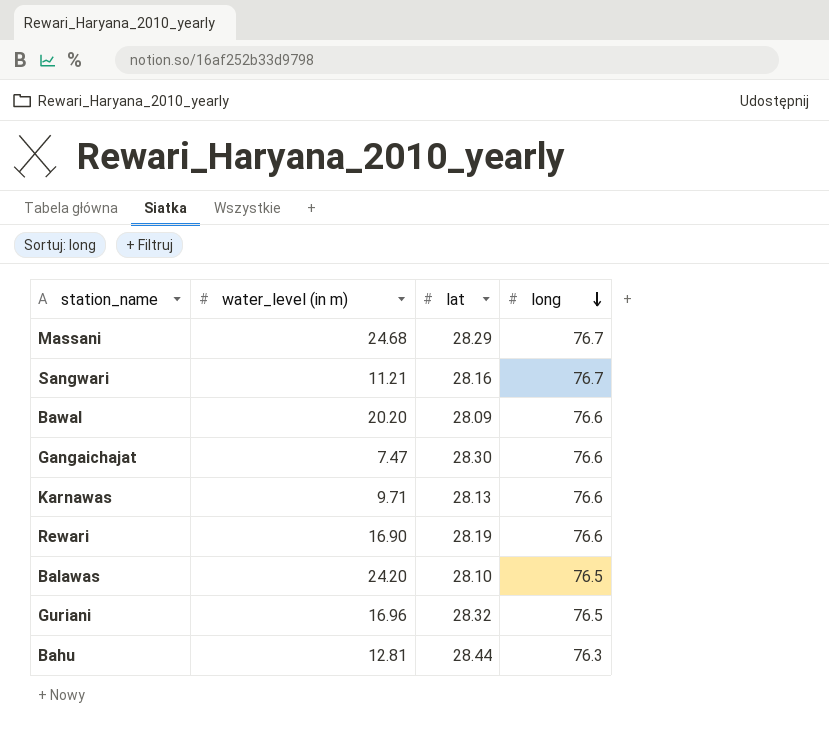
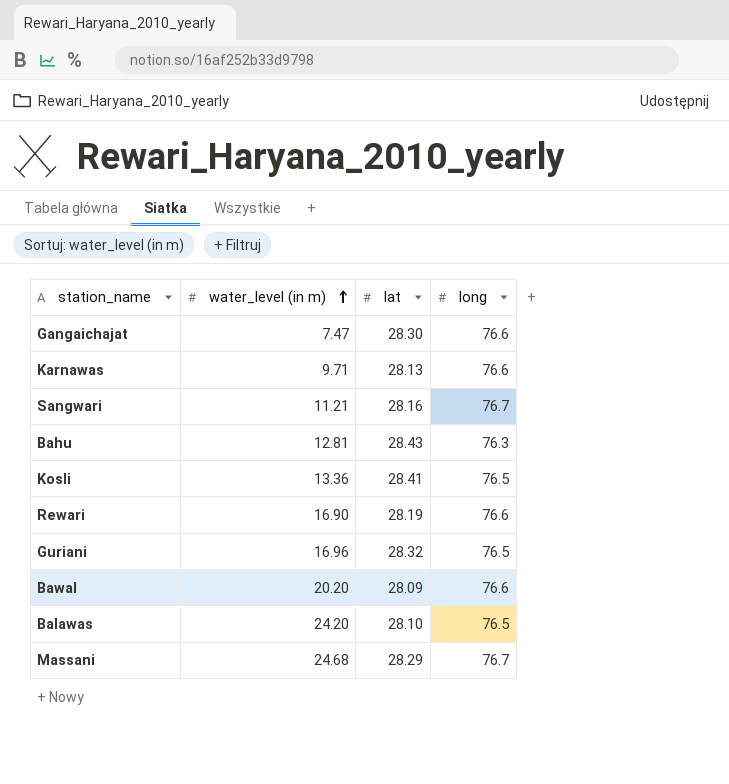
row order: long descending -> water_level (in m) ascending
Bahu | lat: 28.44 -> 28.43
row Kosli: none -> 13.36 | 28.41 | 76.5

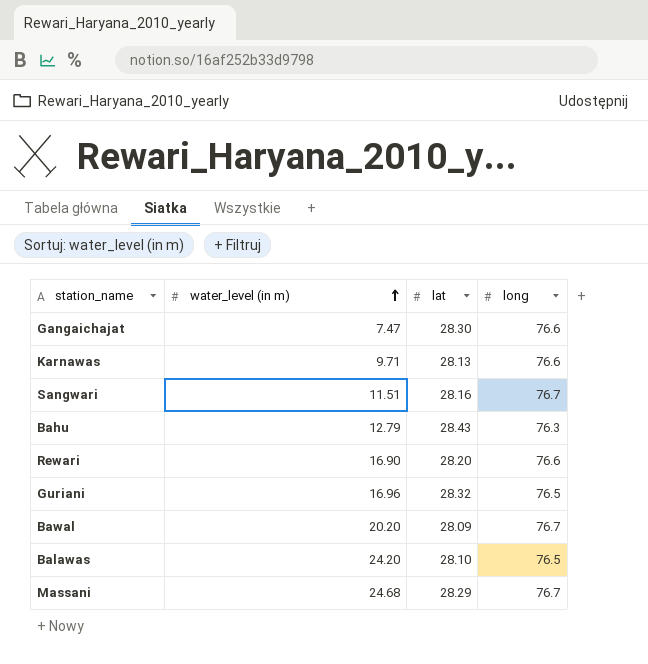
row Kosli: 13.36 | 28.41 | 76.5 -> none
Sangwari | water_level (in m): 11.21 -> 11.51
Bahu | water_level (in m): 12.81 -> 12.79
Rewari | lat: 28.19 -> 28.20
Bawal | long: 76.6 -> 76.7

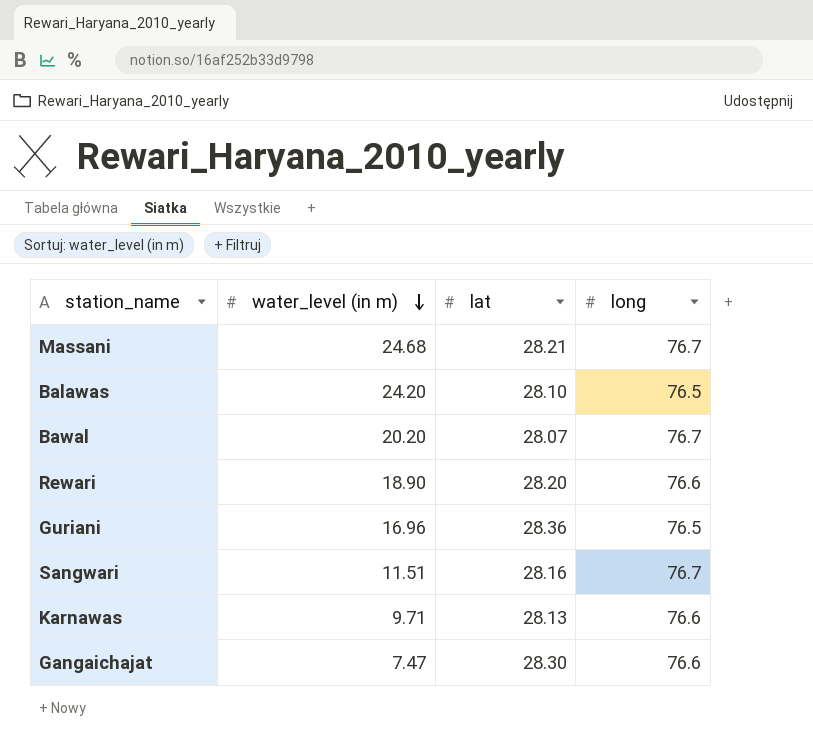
row order: water_level (in m) ascending -> water_level (in m) descending
row Bahu: 12.79 | 28.43 | 76.3 -> none
Massani | lat: 28.29 -> 28.21
Bawal | lat: 28.09 -> 28.07
Rewari | water_level (in m): 16.90 -> 18.90
Guriani | lat: 28.32 -> 28.36

